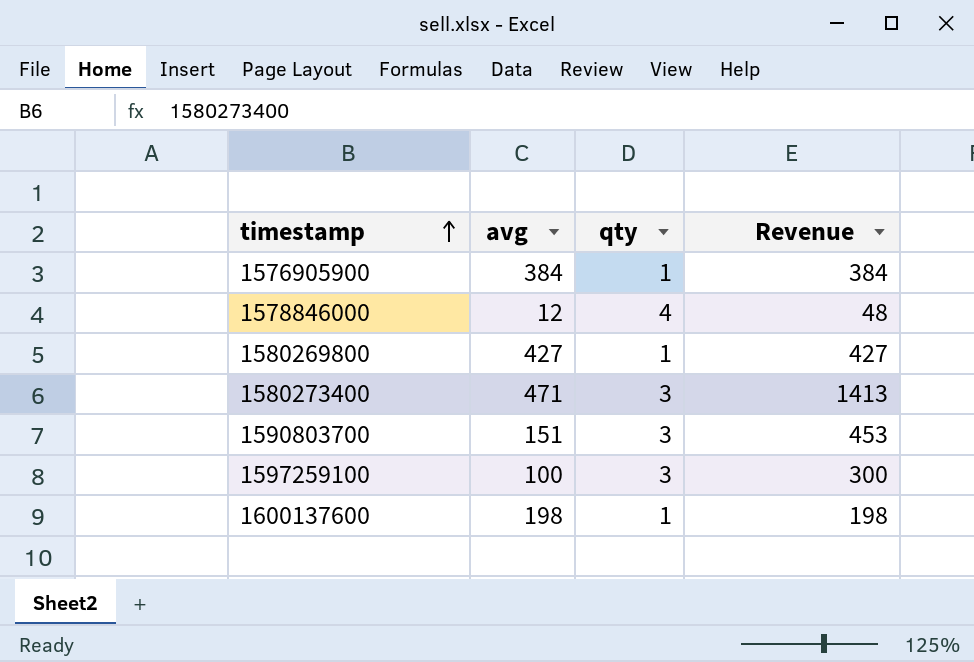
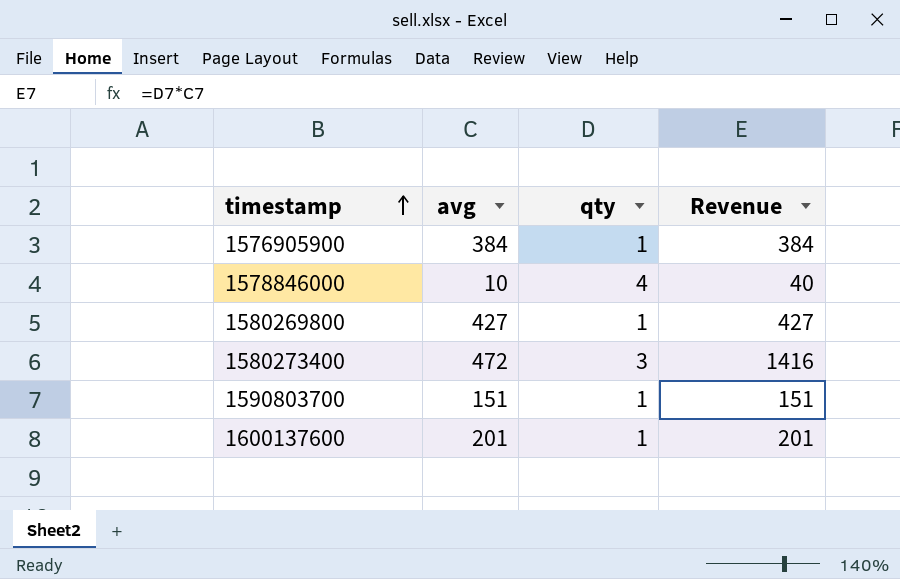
row 1597259100: 100 | 3 | 300 -> none
1578846000 | avg: 12 -> 10
1578846000 | Revenue: 48 -> 40
1580273400 | avg: 471 -> 472
1580273400 | Revenue: 1413 -> 1416
1590803700 | qty: 3 -> 1
1590803700 | Revenue: 453 -> 151
1600137600 | avg: 198 -> 201
1600137600 | Revenue: 198 -> 201

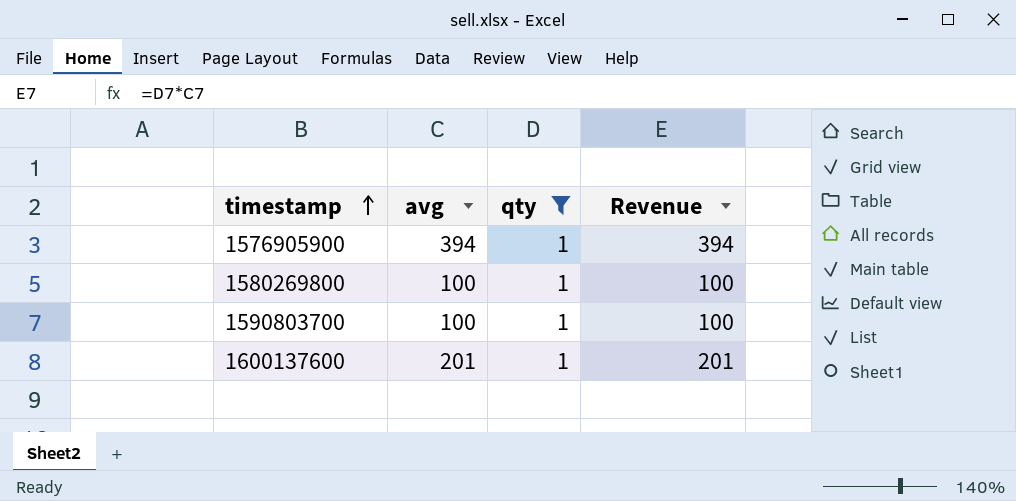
filter: none -> qty = 1
1576905900 | avg: 384 -> 394
1576905900 | Revenue: 384 -> 394
1580269800 | avg: 427 -> 100
1580269800 | Revenue: 427 -> 100
1590803700 | avg: 151 -> 100
1590803700 | Revenue: 151 -> 100

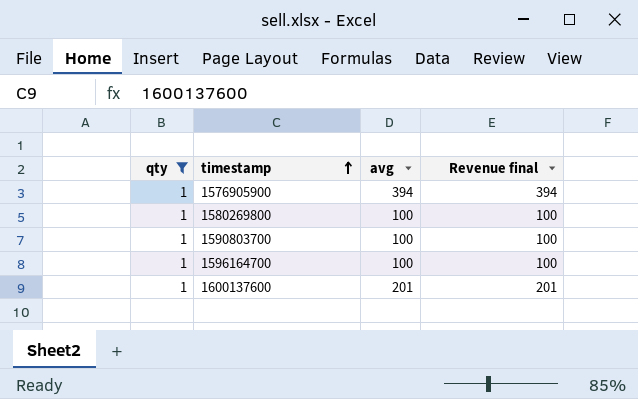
column qty | position: 3 -> 1
column name: Revenue -> Revenue final
row 1596164700: none -> 1 | 100 | 100

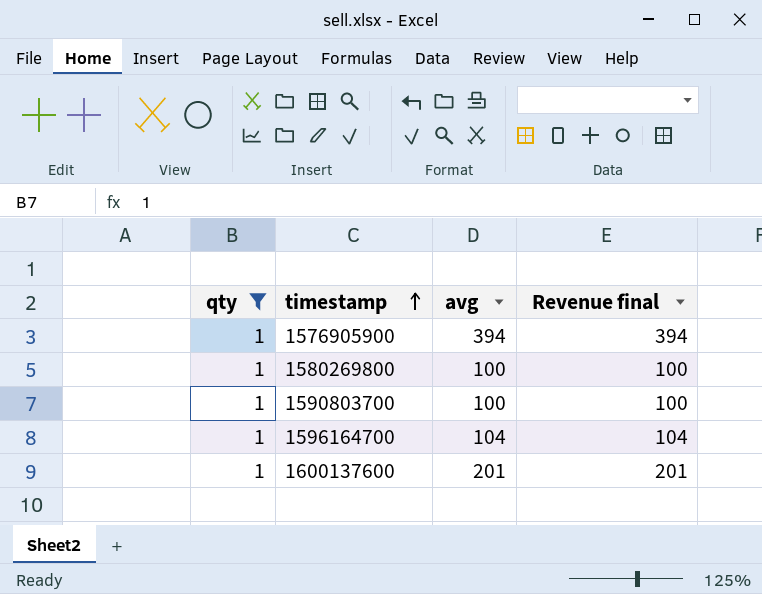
1596164700 | avg: 100 -> 104
1596164700 | Revenue final: 100 -> 104

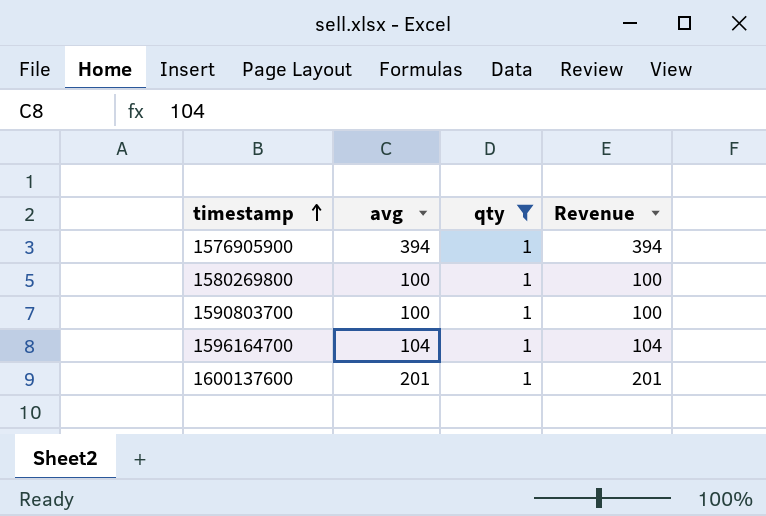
column qty | position: 1 -> 3
column name: Revenue final -> Revenue

